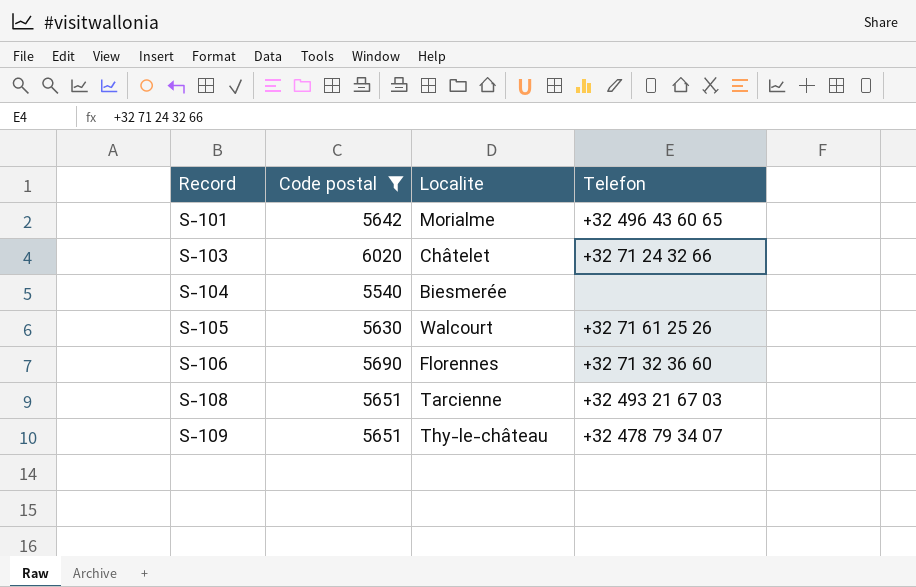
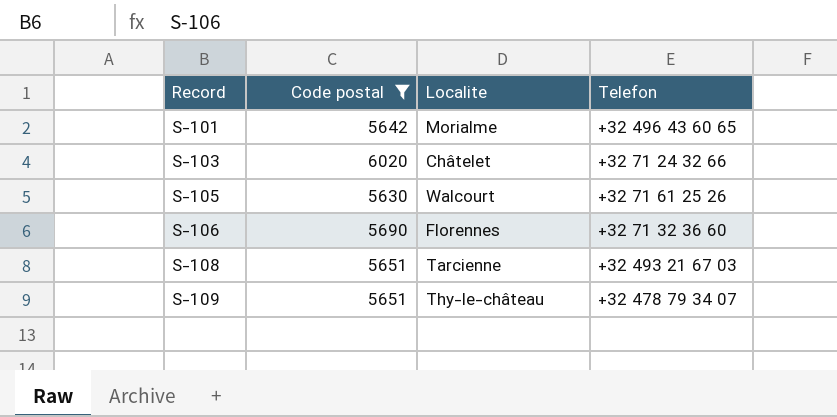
row S-104: 5540 | Biesmerée | none -> none

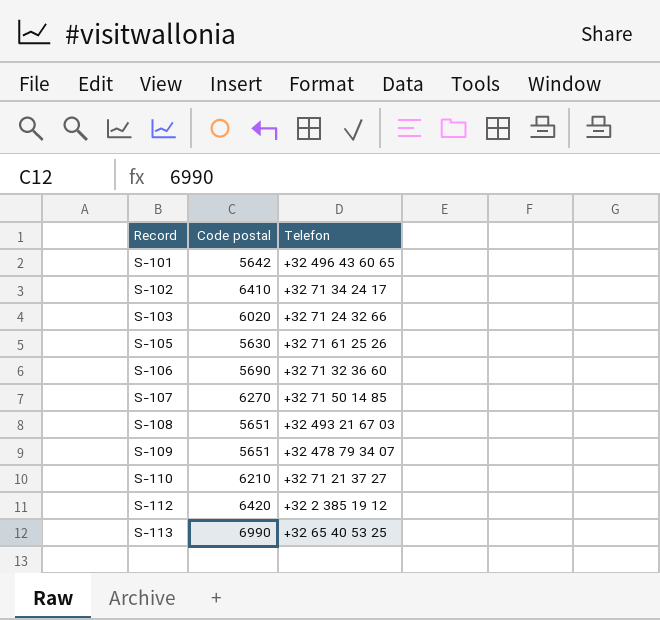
filter: Code postal <= 6020 -> none
column Localite | position: 3 -> none

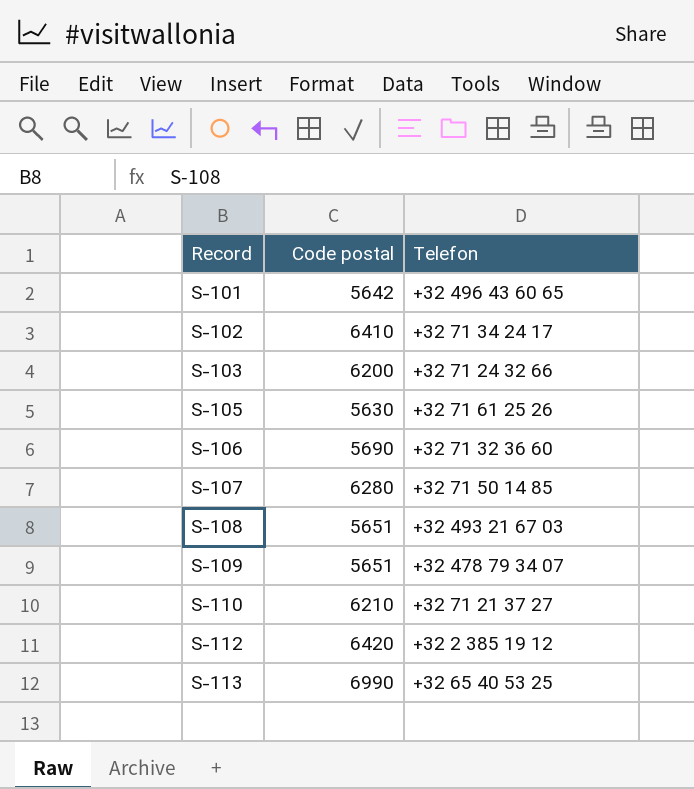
S-103 | Code postal: 6020 -> 6200
S-107 | Code postal: 6270 -> 6280

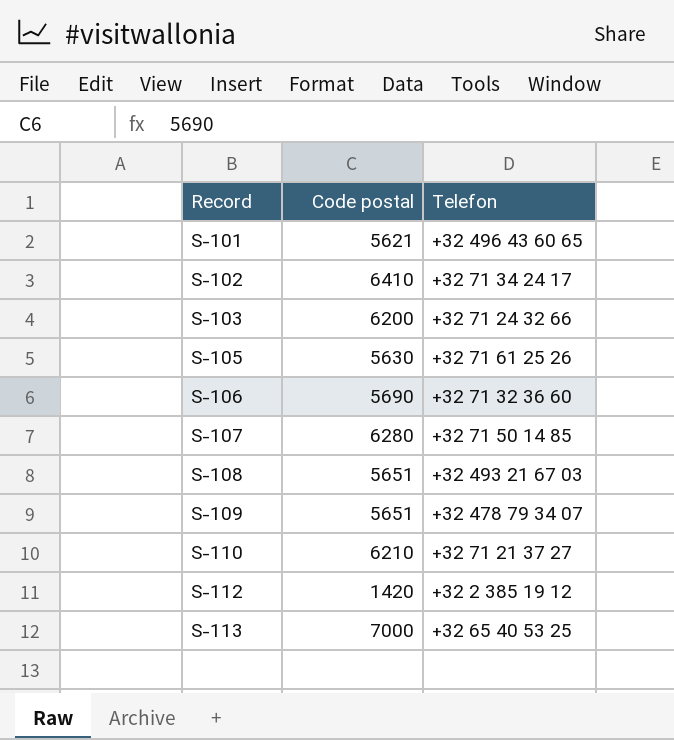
S-101 | Code postal: 5642 -> 5621
S-112 | Code postal: 6420 -> 1420
S-113 | Code postal: 6990 -> 7000

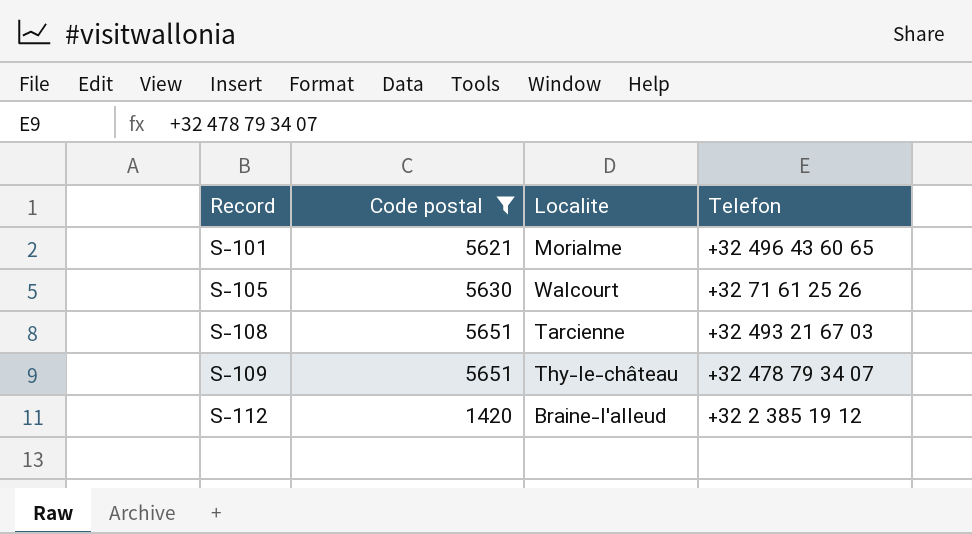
filter: none -> Code postal <= 5651
column Localite | position: none -> 3

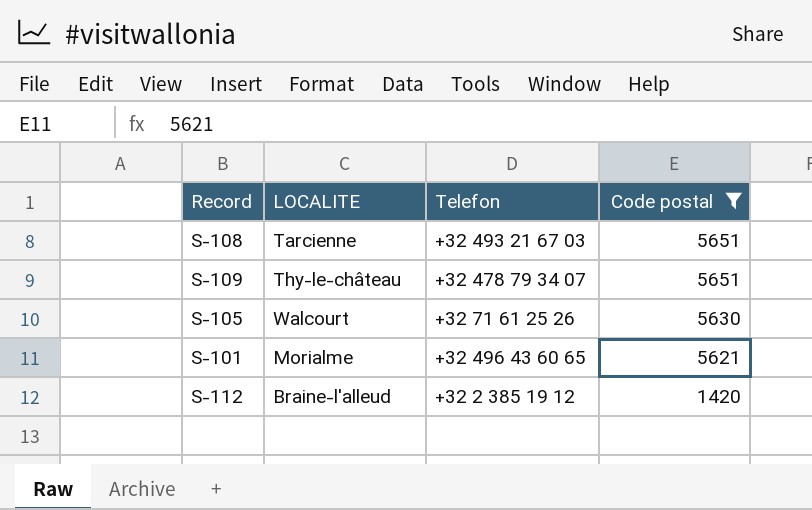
row order: Record ascending -> Code postal descending
column name: Localite -> LOCALITE
column Code postal | position: 2 -> 4

